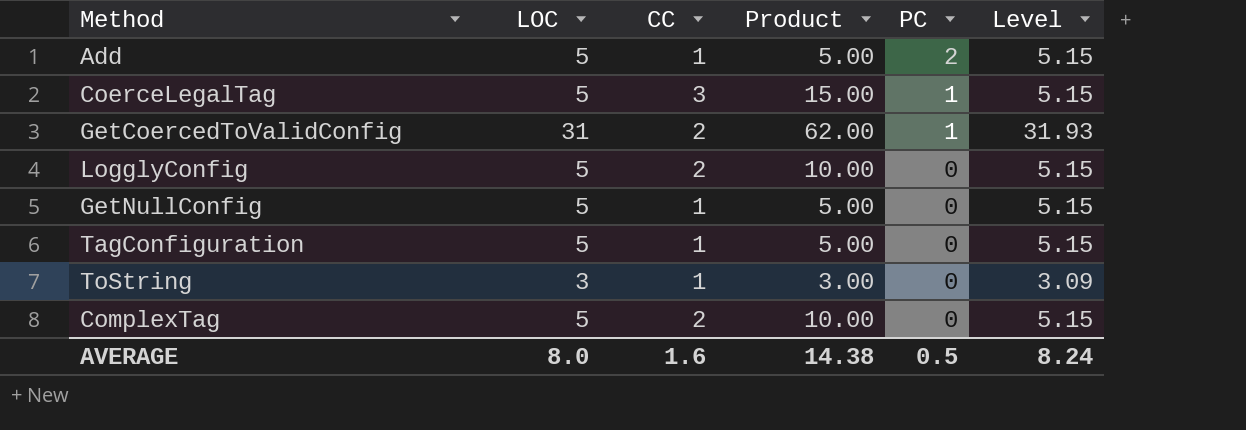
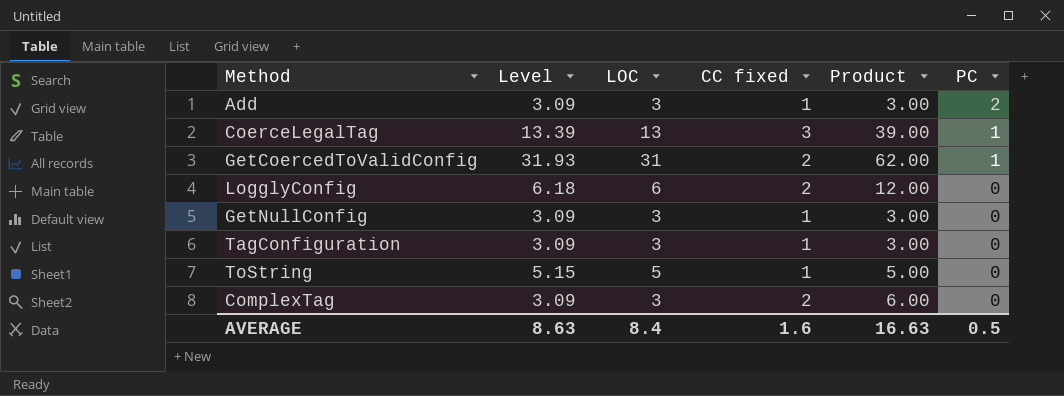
column Level | position: 6 -> 2
column name: CC -> CC fixed
Add | Level: 5.15 -> 3.09
Add | LOC: 5 -> 3
Add | Product: 5.00 -> 3.00
CoerceLegalTag | Level: 5.15 -> 13.39
CoerceLegalTag | LOC: 5 -> 13
CoerceLegalTag | Product: 15.00 -> 39.00
LogglyConfig | Level: 5.15 -> 6.18
LogglyConfig | LOC: 5 -> 6
LogglyConfig | Product: 10.00 -> 12.00
GetNullConfig | Level: 5.15 -> 3.09
GetNullConfig | LOC: 5 -> 3
GetNullConfig | Product: 5.00 -> 3.00
TagConfiguration | Level: 5.15 -> 3.09
TagConfiguration | LOC: 5 -> 3
TagConfiguration | Product: 5.00 -> 3.00
ToString | Level: 3.09 -> 5.15
ToString | LOC: 3 -> 5
ToString | Product: 3.00 -> 5.00
ComplexTag | Level: 5.15 -> 3.09
ComplexTag | LOC: 5 -> 3
ComplexTag | Product: 10.00 -> 6.00
AVERAGE | Level: 8.24 -> 8.63
AVERAGE | LOC: 8.0 -> 8.4
AVERAGE | Product: 14.38 -> 16.63

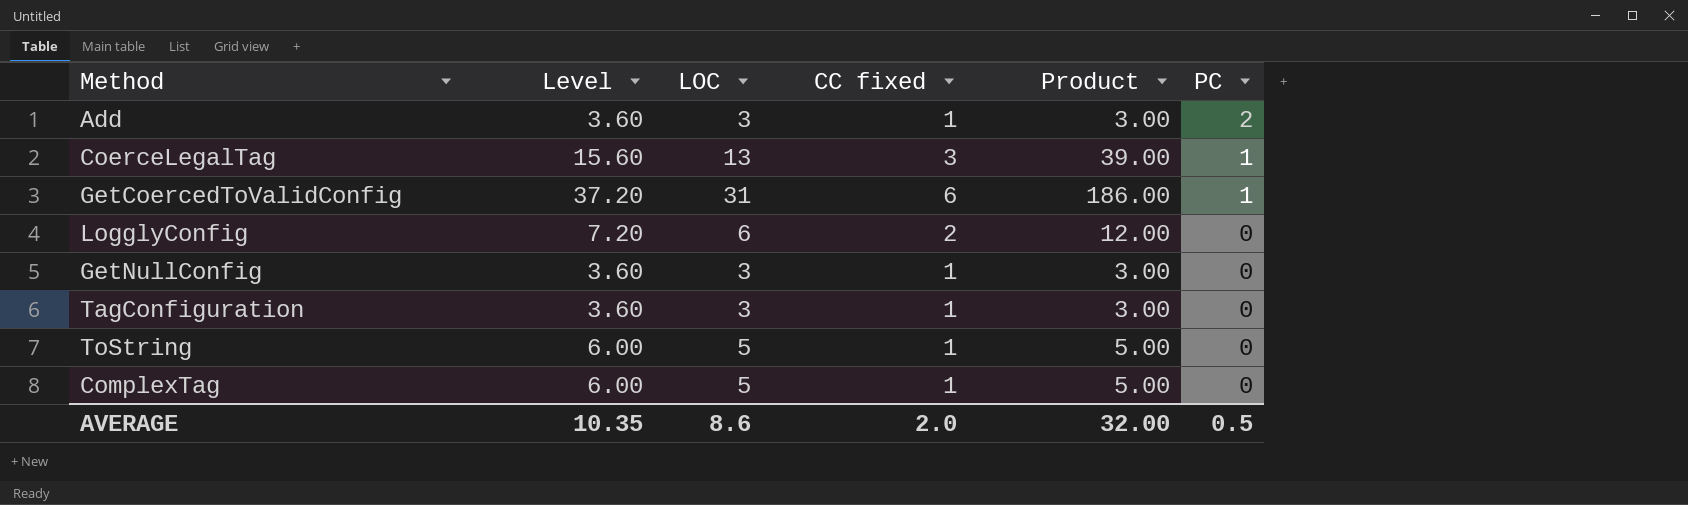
column Level | formula: [LOC] * 1.03 -> [LOC] * 1.2
GetCoercedToValidConfig | CC fixed: 2 -> 6
GetCoercedToValidConfig | Product: 62.00 -> 186.00
ComplexTag | LOC: 3 -> 5
ComplexTag | CC fixed: 2 -> 1
ComplexTag | Product: 6.00 -> 5.00
AVERAGE | Level: 8.63 -> 10.35
AVERAGE | LOC: 8.4 -> 8.6
AVERAGE | CC fixed: 1.6 -> 2.0
AVERAGE | Product: 16.63 -> 32.00

